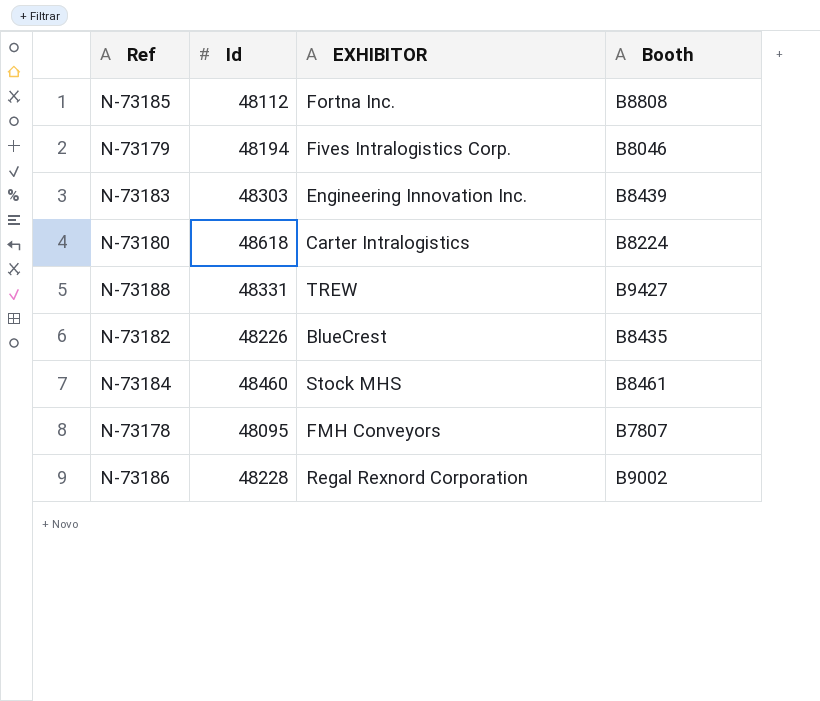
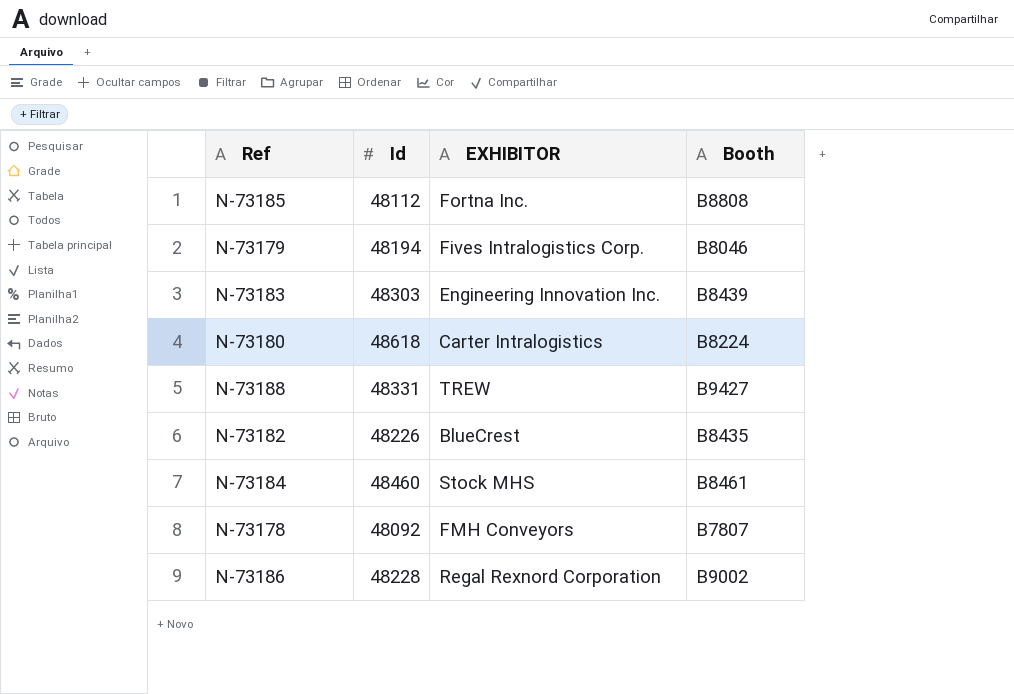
N-73178 | Id: 48095 -> 48092

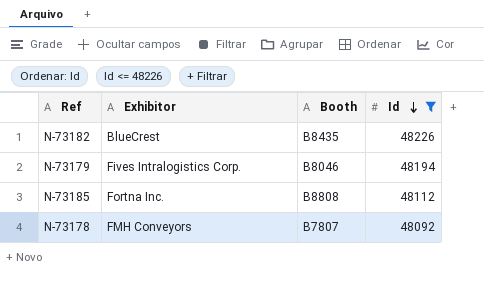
filter: none -> Id <= 48226
row order: none -> Id descending
column name: EXHIBITOR -> Exhibitor
column Id | position: 2 -> 4

